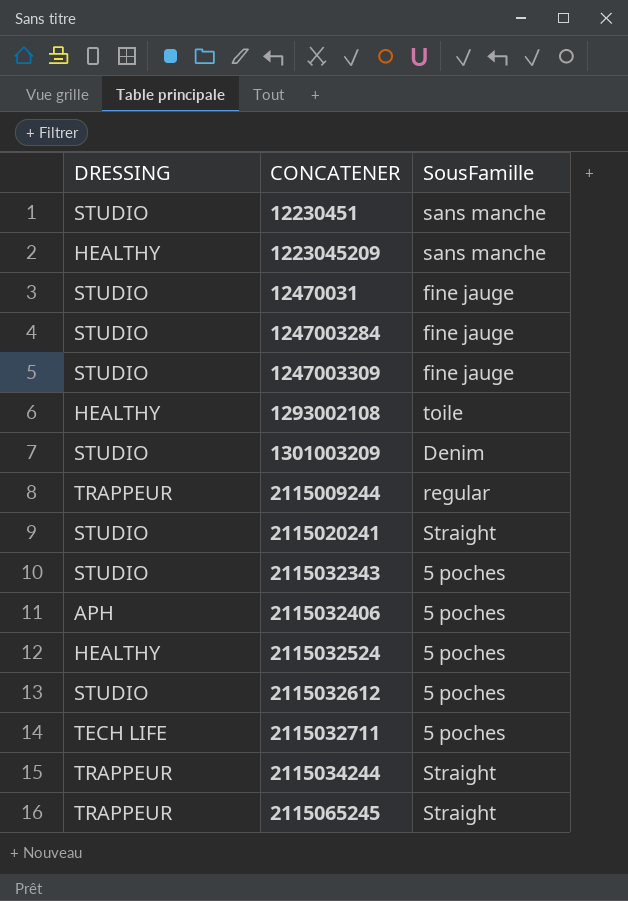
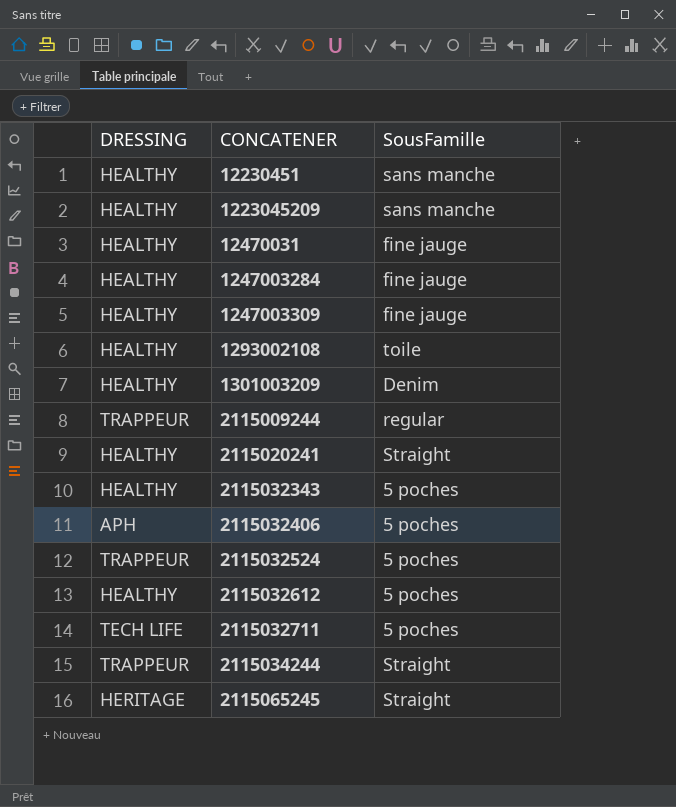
12230451 | DRESSING: STUDIO -> HEALTHY
12470031 | DRESSING: STUDIO -> HEALTHY
1247003284 | DRESSING: STUDIO -> HEALTHY
1247003309 | DRESSING: STUDIO -> HEALTHY
1301003209 | DRESSING: STUDIO -> HEALTHY
2115020241 | DRESSING: STUDIO -> HEALTHY
2115032343 | DRESSING: STUDIO -> HEALTHY
2115032524 | DRESSING: HEALTHY -> TRAPPEUR
2115032612 | DRESSING: STUDIO -> HEALTHY
2115065245 | DRESSING: TRAPPEUR -> HERITAGE

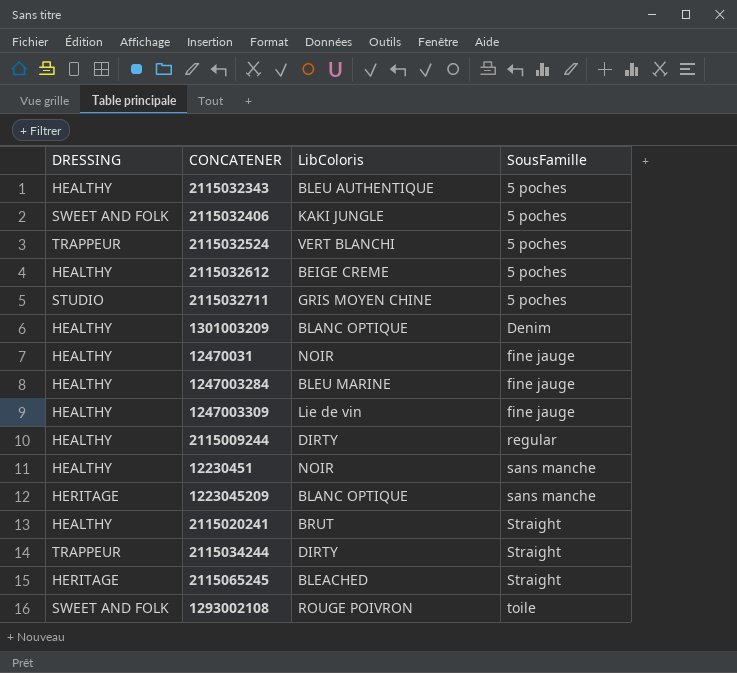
row order: none -> SousFamille ascending
column LibColoris | position: none -> 3
2115032406 | DRESSING: APH -> SWEET AND FOLK
2115032711 | DRESSING: TECH LIFE -> STUDIO
2115009244 | DRESSING: TRAPPEUR -> HEALTHY
1223045209 | DRESSING: HEALTHY -> HERITAGE
1293002108 | DRESSING: HEALTHY -> SWEET AND FOLK

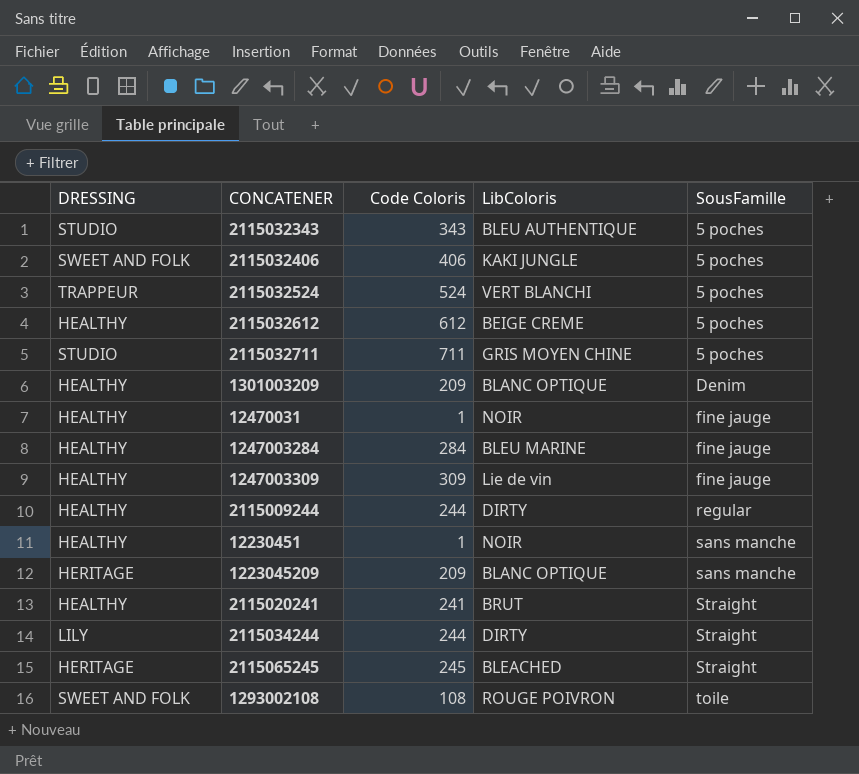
column Code Coloris | position: none -> 3
2115032343 | DRESSING: HEALTHY -> STUDIO
2115034244 | DRESSING: TRAPPEUR -> LILY

